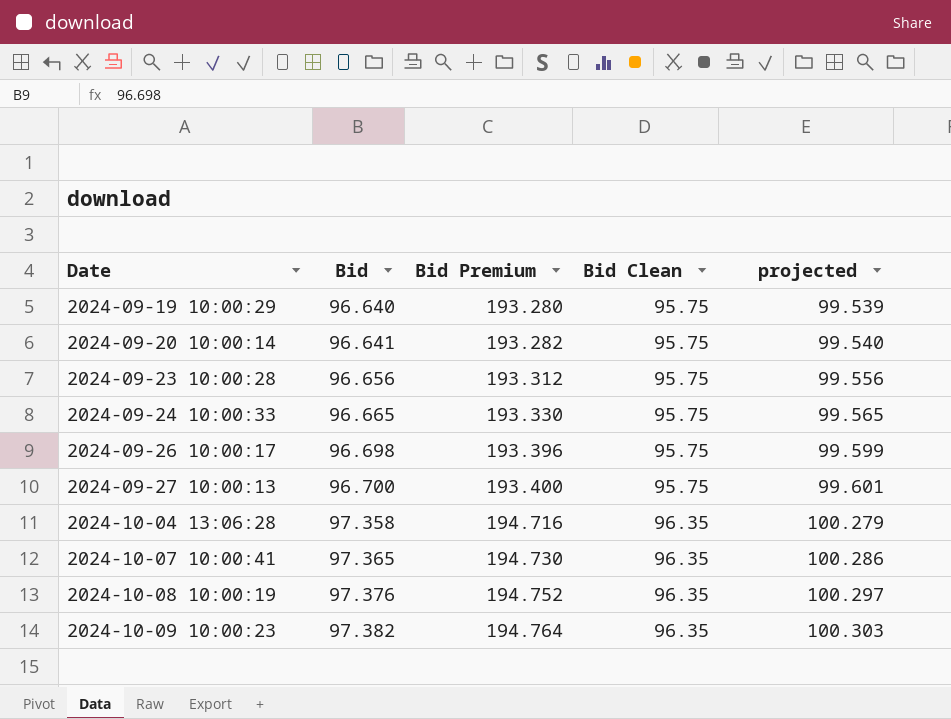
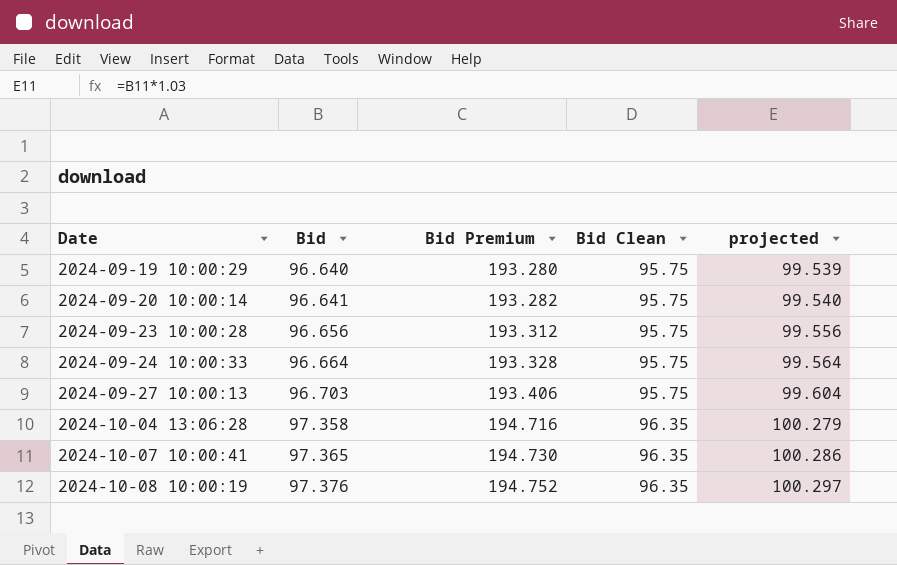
row 2024-09-26 10:00:17: 96.698 | 193.396 | 95.75 | 99.599 -> none
row 2024-10-09 10:00:23: 97.382 | 194.764 | 96.35 | 100.303 -> none
2024-09-24 10:00:33 | Bid: 96.665 -> 96.664
2024-09-24 10:00:33 | Bid Premium: 193.330 -> 193.328
2024-09-24 10:00:33 | projected: 99.565 -> 99.564
2024-09-27 10:00:13 | Bid: 96.700 -> 96.703
2024-09-27 10:00:13 | Bid Premium: 193.400 -> 193.406
2024-09-27 10:00:13 | projected: 99.601 -> 99.604

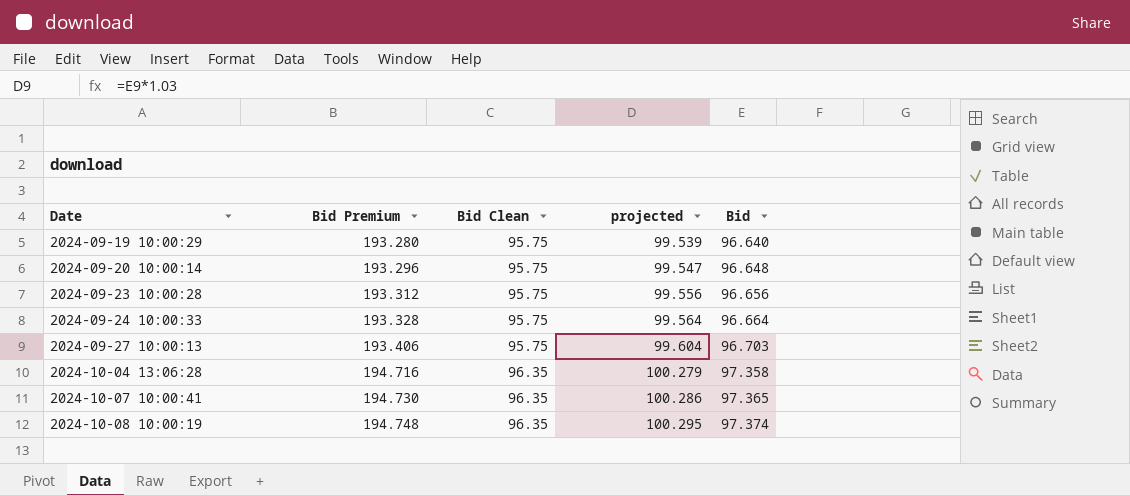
column Bid | position: 2 -> 5
2024-09-20 10:00:14 | Bid Premium: 193.282 -> 193.296
2024-09-20 10:00:14 | projected: 99.540 -> 99.547
2024-09-20 10:00:14 | Bid: 96.641 -> 96.648
2024-10-08 10:00:19 | Bid Premium: 194.752 -> 194.748
2024-10-08 10:00:19 | projected: 100.297 -> 100.295
2024-10-08 10:00:19 | Bid: 97.376 -> 97.374

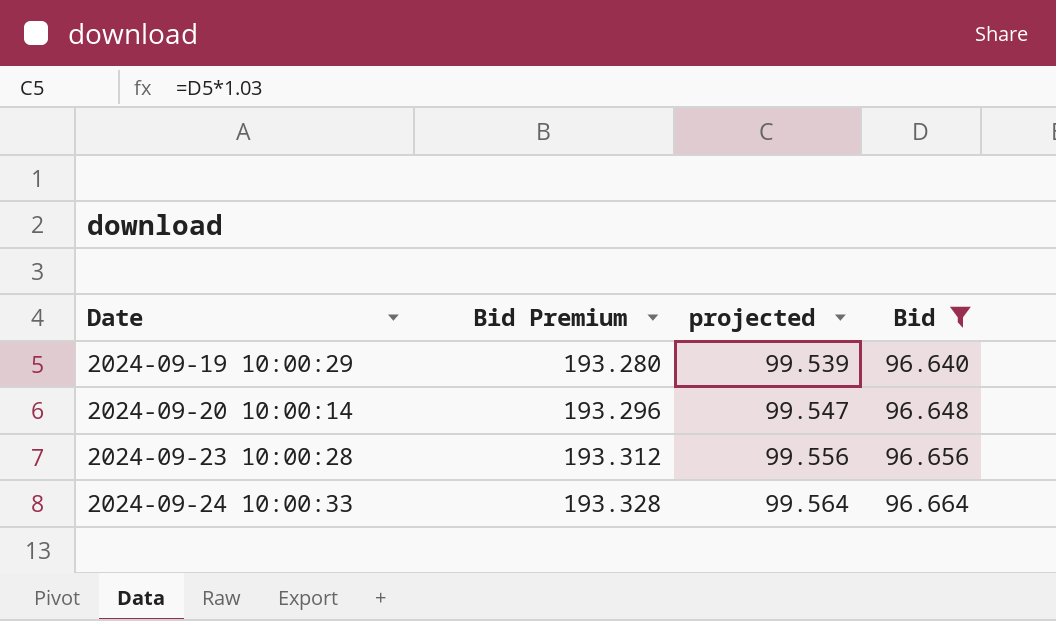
filter: none -> Bid <= 96.664
column Bid Clean | position: 3 -> none

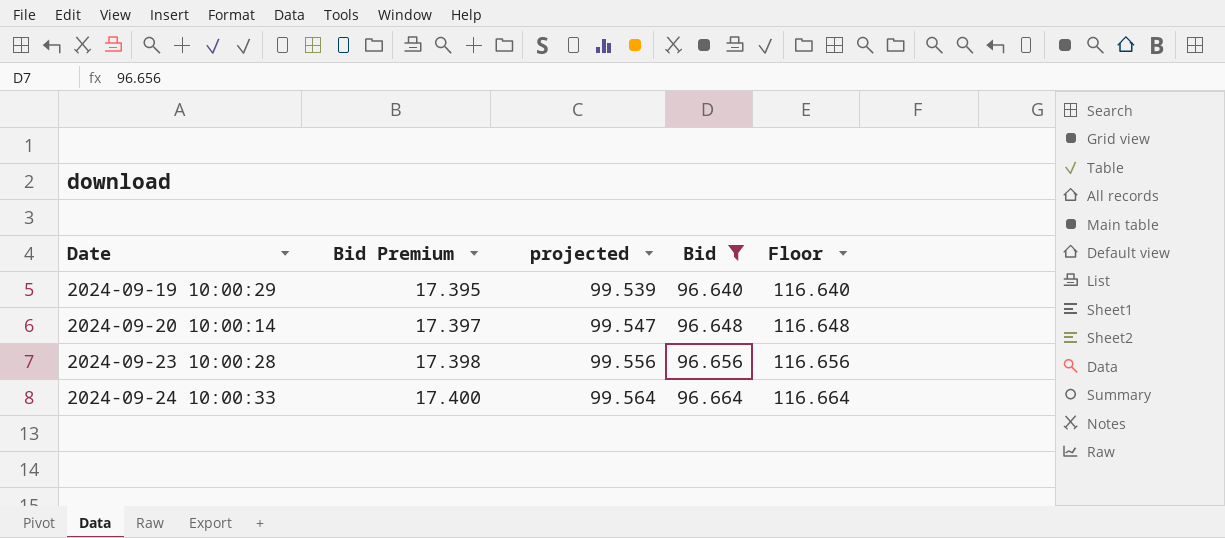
column Bid Premium | formula: [Bid] * 2 -> [Bid] * 0.18
column Floor | formula: none -> [Bid] + 20

